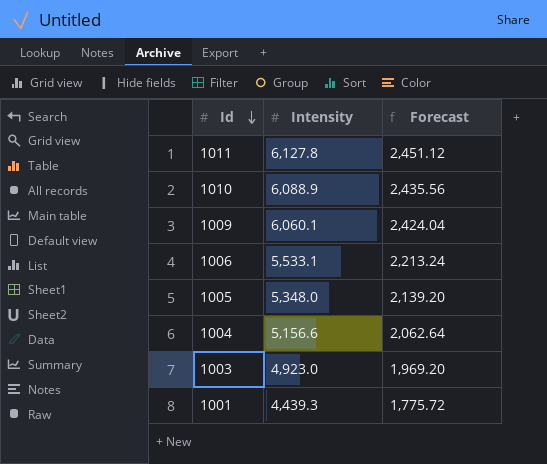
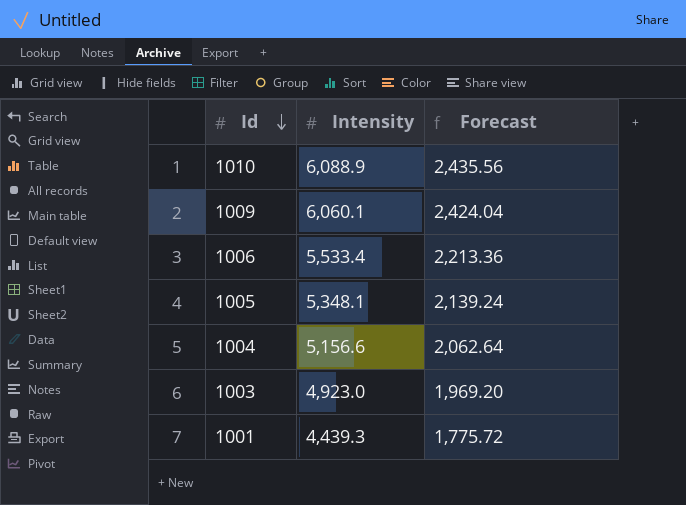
row 1011: 6,127.8 | 2,451.12 -> none
1006 | Intensity: 5,533.1 -> 5,533.4
1006 | Forecast: 2,213.24 -> 2,213.36
1005 | Intensity: 5,348.0 -> 5,348.1
1005 | Forecast: 2,139.20 -> 2,139.24

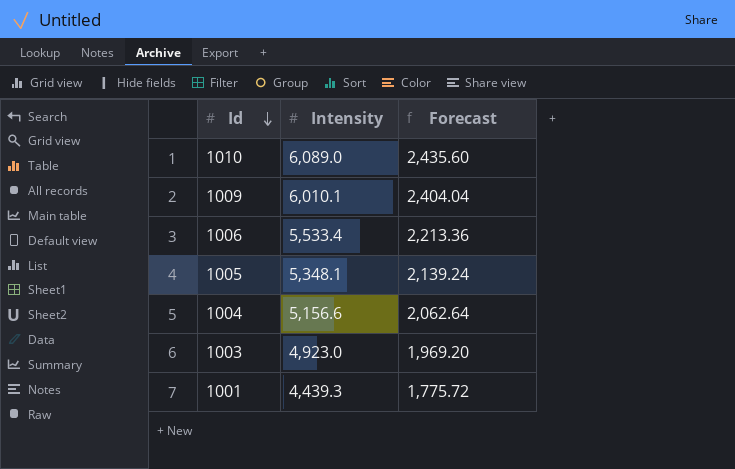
1010 | Intensity: 6,088.9 -> 6,089.0
1010 | Forecast: 2,435.56 -> 2,435.60
1009 | Intensity: 6,060.1 -> 6,010.1
1009 | Forecast: 2,424.04 -> 2,404.04

